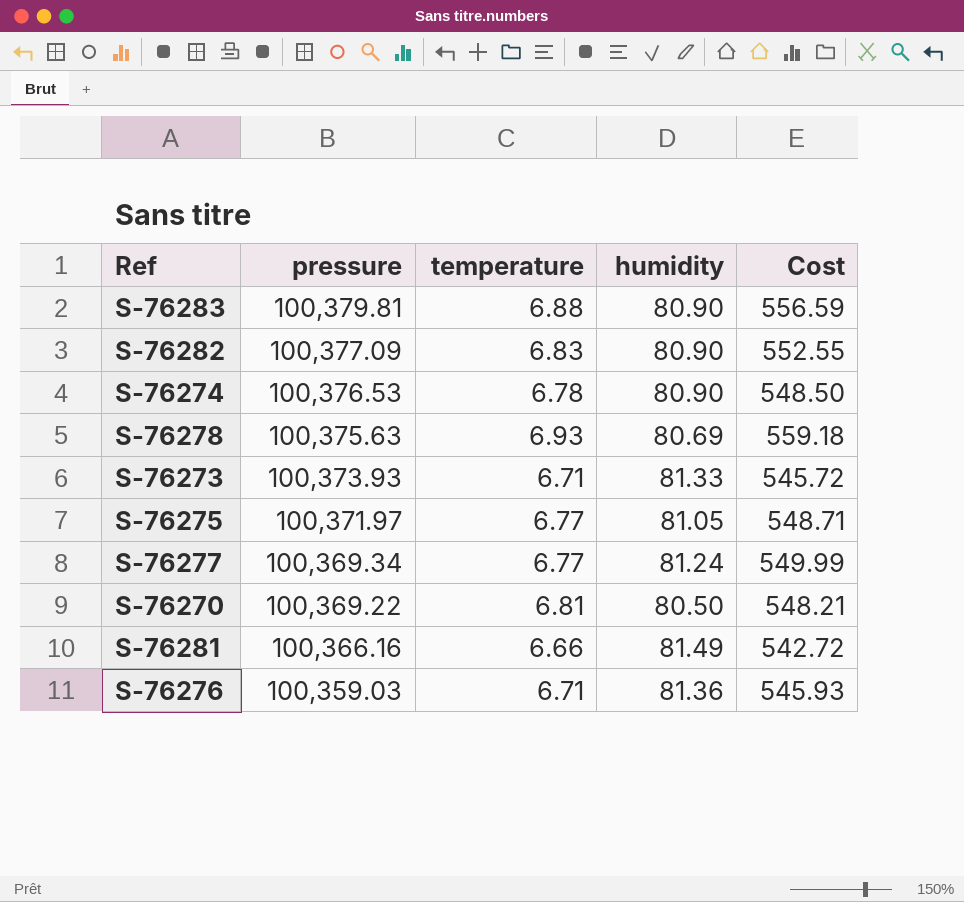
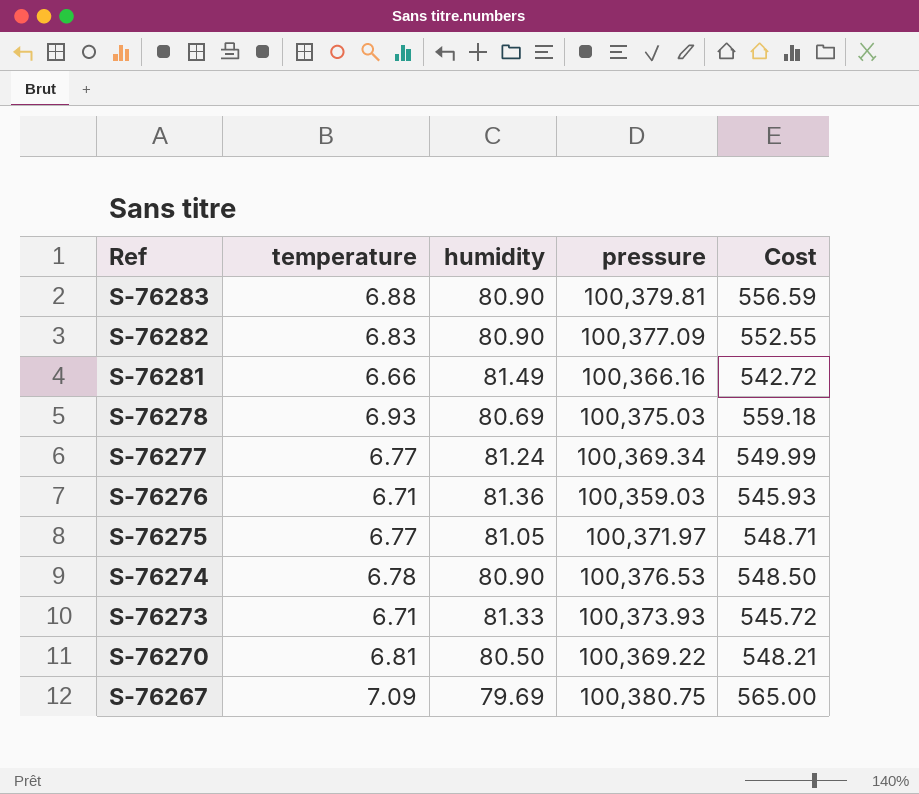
row order: pressure descending -> Ref descending
column pressure | position: 2 -> 4
S-76278 | pressure: 100,375.63 -> 100,375.03
row S-76267: none -> 7.09 | 79.69 | 100,380.75 | 565.00

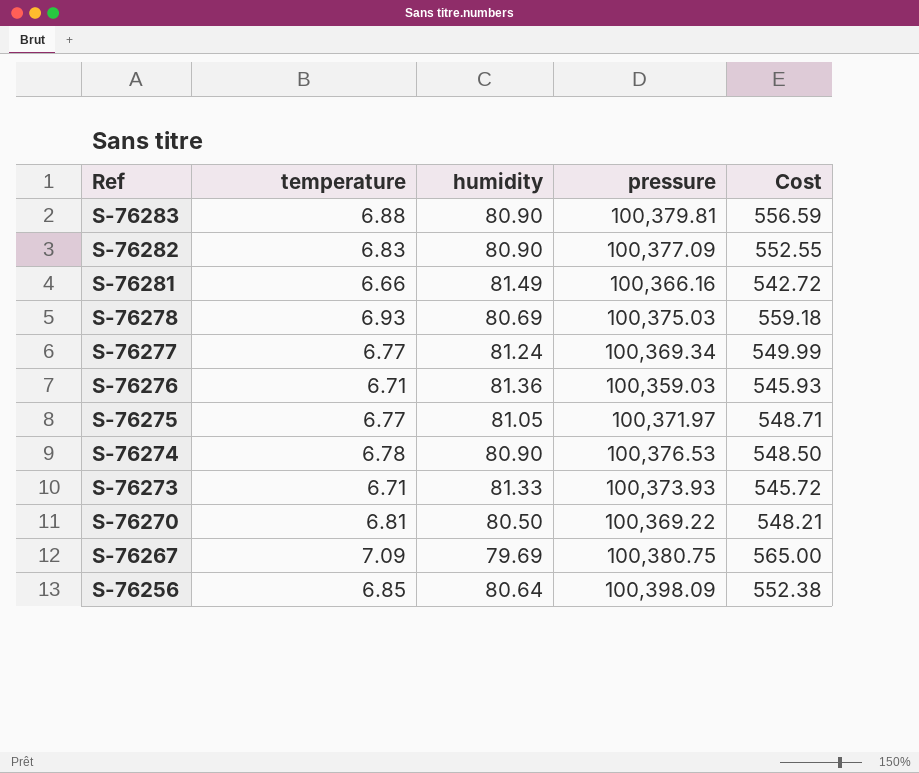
row S-76256: none -> 6.85 | 80.64 | 100,398.09 | 552.38

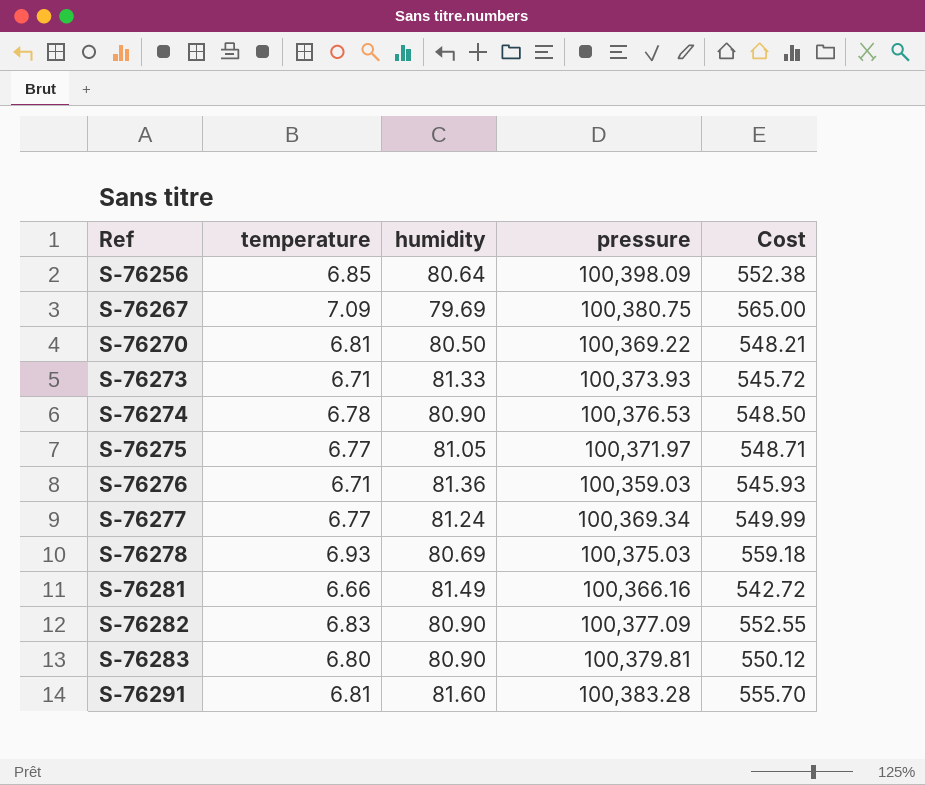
row order: Ref descending -> Ref ascending
S-76283 | temperature: 6.88 -> 6.80
S-76283 | Cost: 556.59 -> 550.12
row S-76291: none -> 6.81 | 81.60 | 100,383.28 | 555.70

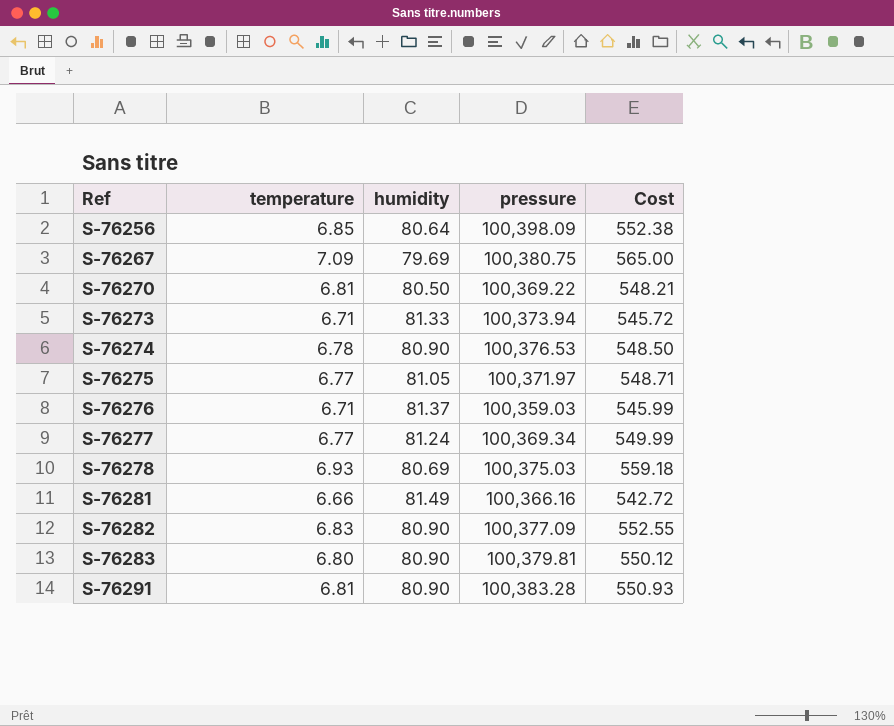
S-76273 | pressure: 100,373.93 -> 100,373.94
S-76276 | humidity: 81.36 -> 81.37
S-76276 | Cost: 545.93 -> 545.99
S-76291 | humidity: 81.60 -> 80.90
S-76291 | Cost: 555.70 -> 550.93

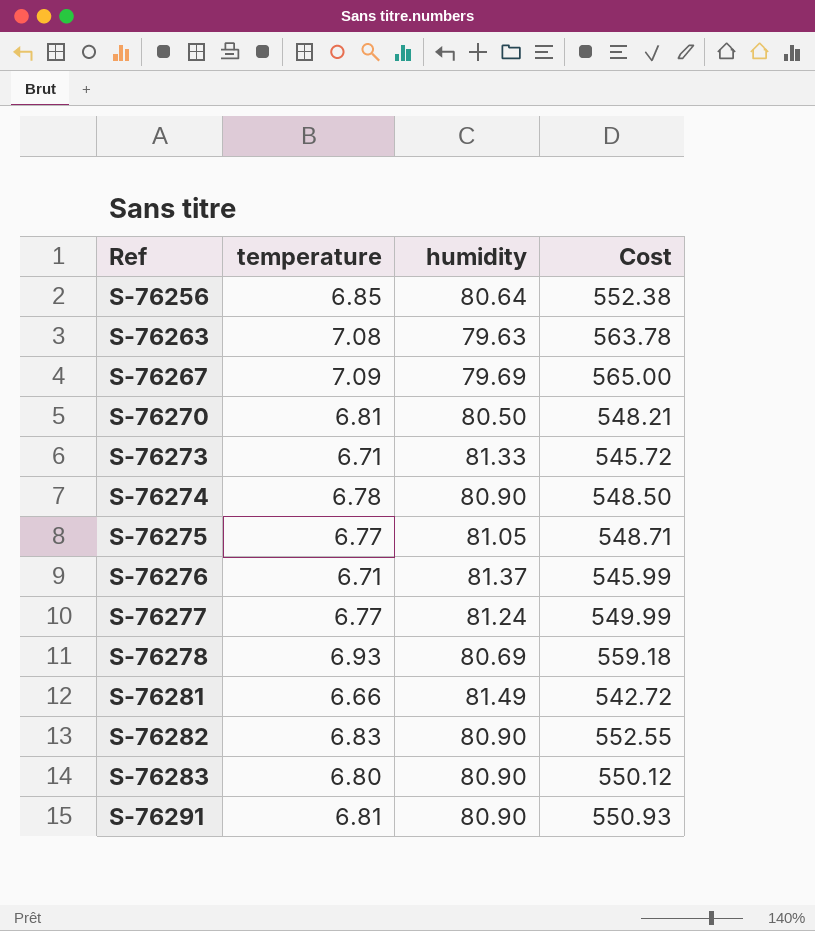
column pressure | position: 4 -> none
row S-76263: none -> 7.08 | 79.63 | 563.78

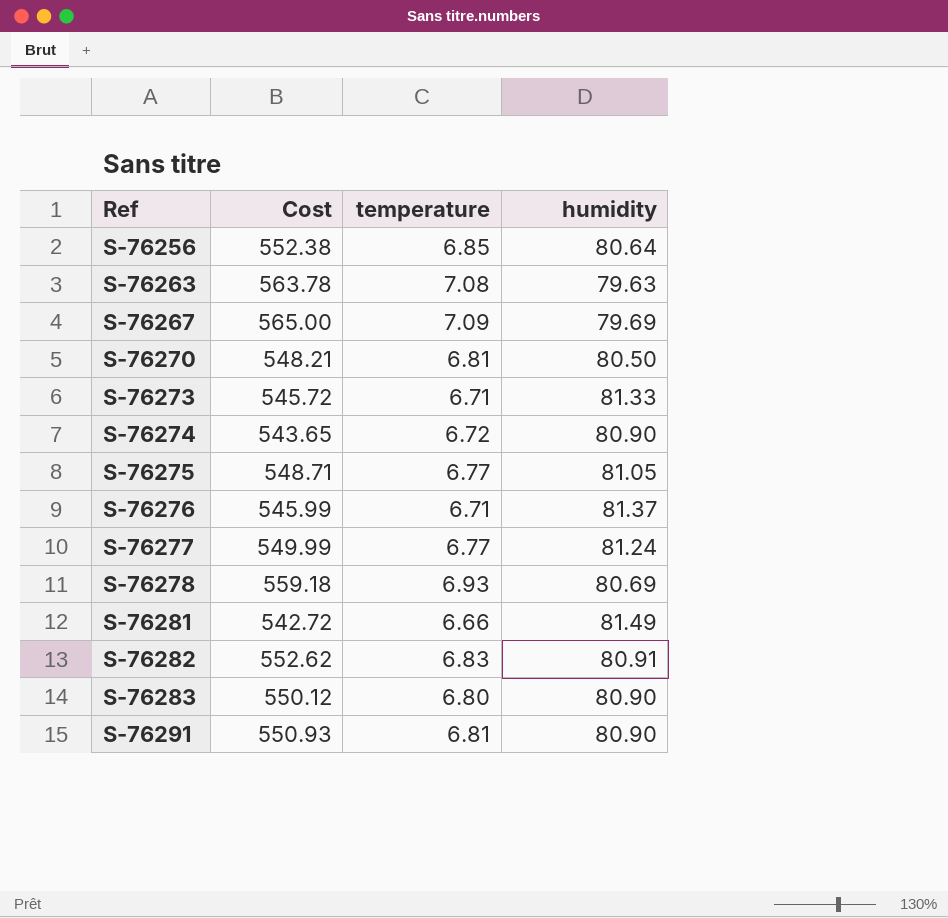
column Cost | position: 4 -> 2
S-76274 | Cost: 548.50 -> 543.65
S-76274 | temperature: 6.78 -> 6.72
S-76282 | Cost: 552.55 -> 552.62
S-76282 | humidity: 80.90 -> 80.91

